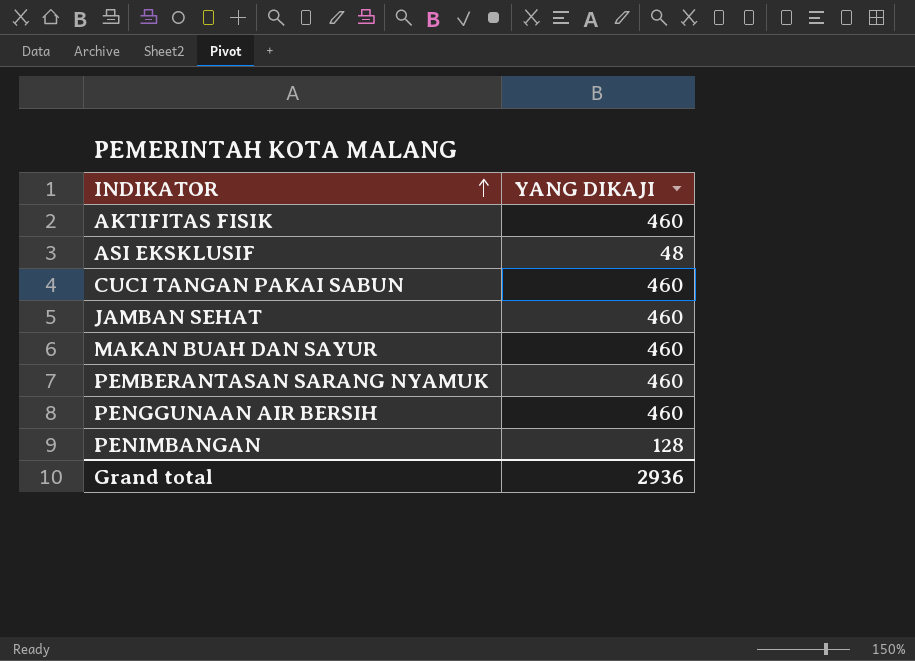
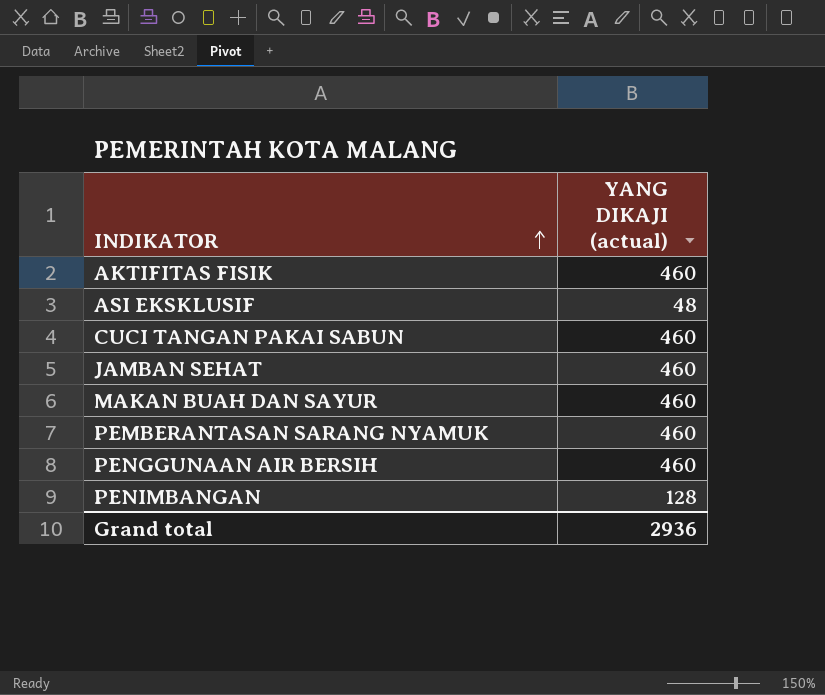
column name: YANG DIKAJI -> YANG DIKAJI (actual)

